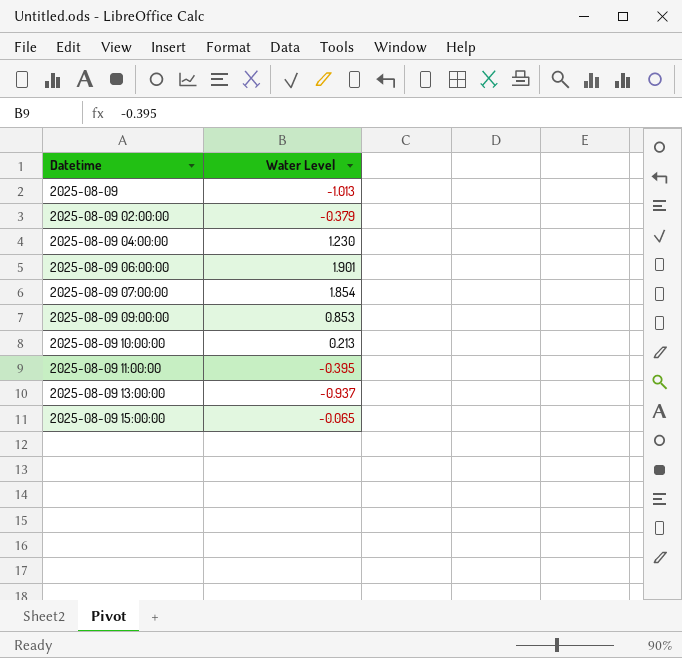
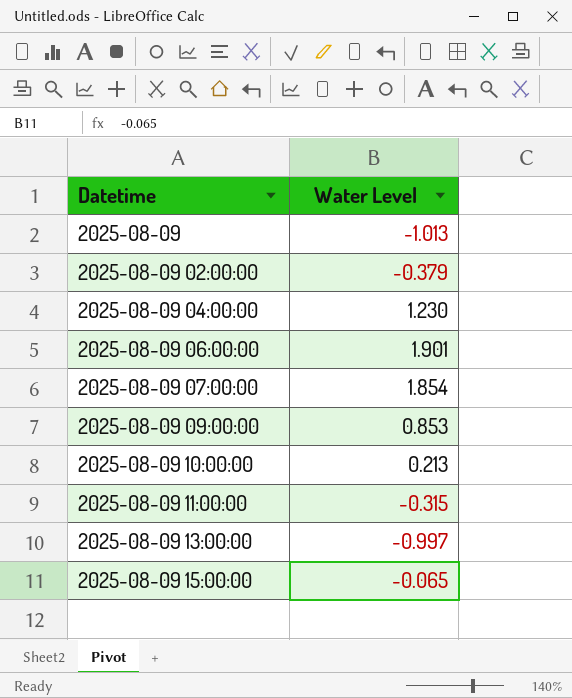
2025-08-09 11:00:00 | Water Level: -0.395 -> -0.315
2025-08-09 13:00:00 | Water Level: -0.937 -> -0.997

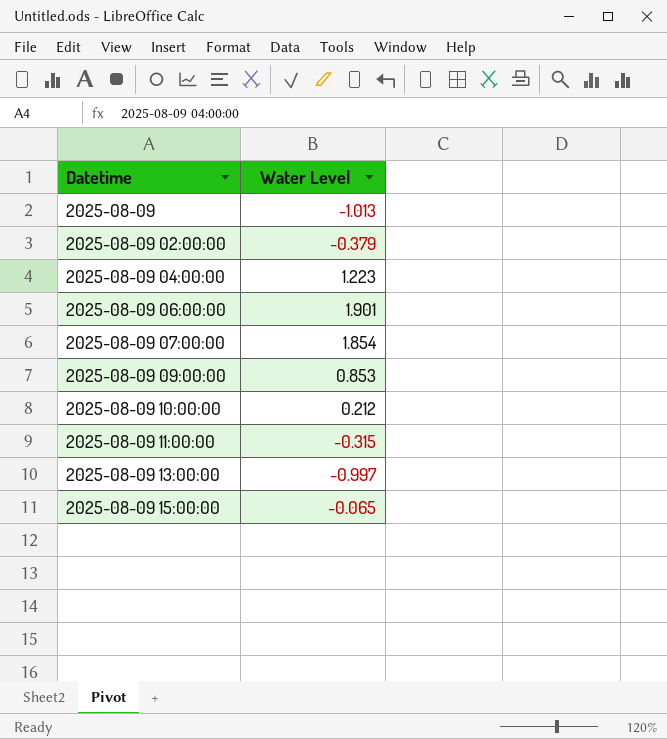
2025-08-09 04:00:00 | Water Level: 1.230 -> 1.223
2025-08-09 10:00:00 | Water Level: 0.213 -> 0.212

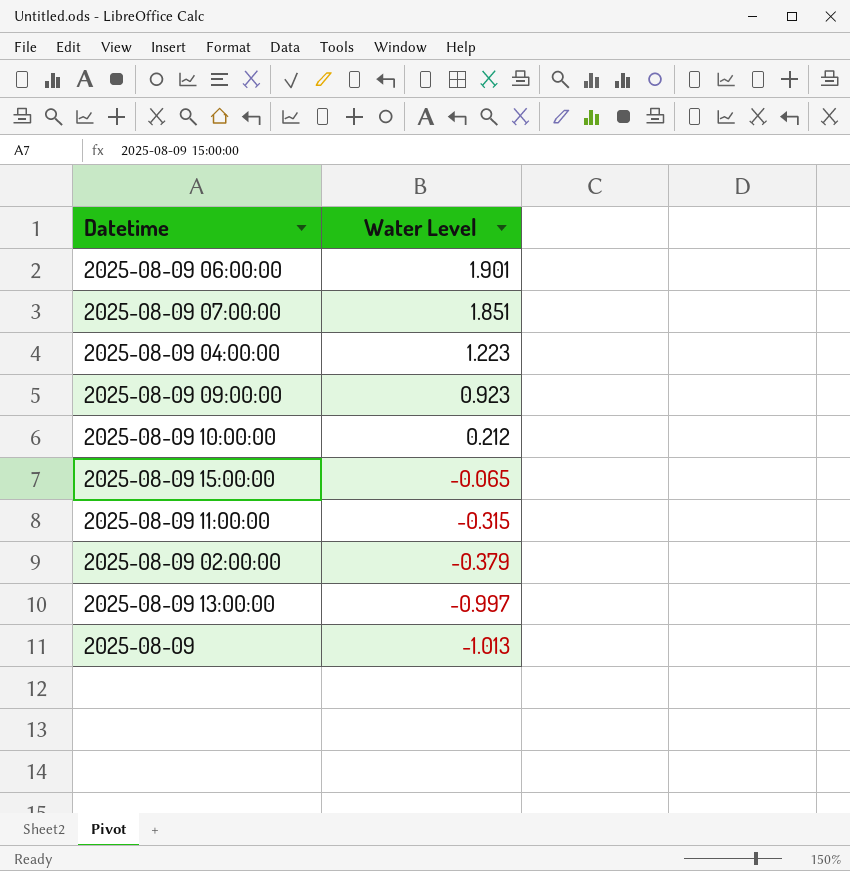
row order: Datetime ascending -> Water Level descending
2025-08-09 07:00:00 | Water Level: 1.854 -> 1.851
2025-08-09 09:00:00 | Water Level: 0.853 -> 0.923

